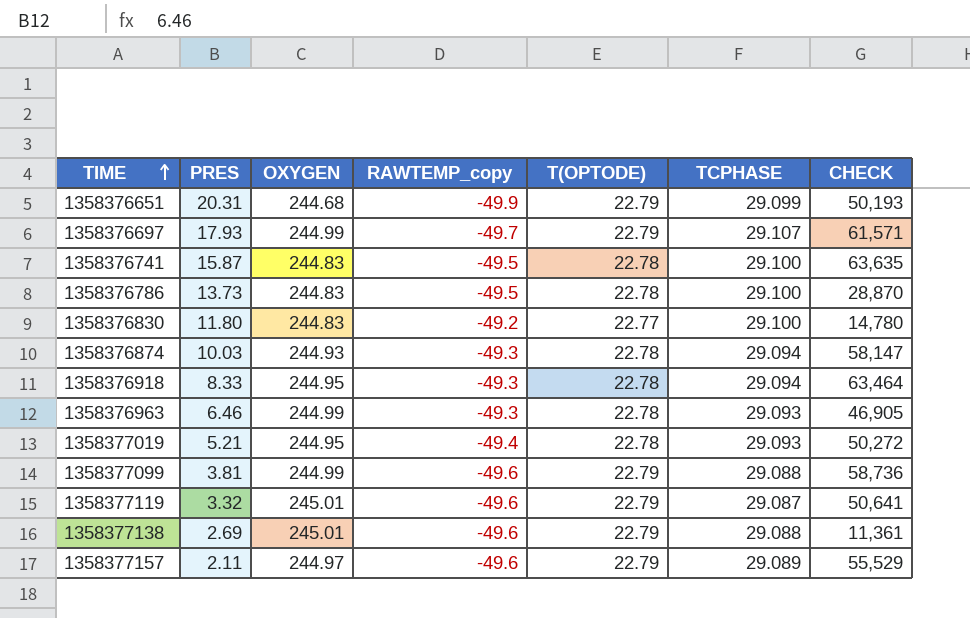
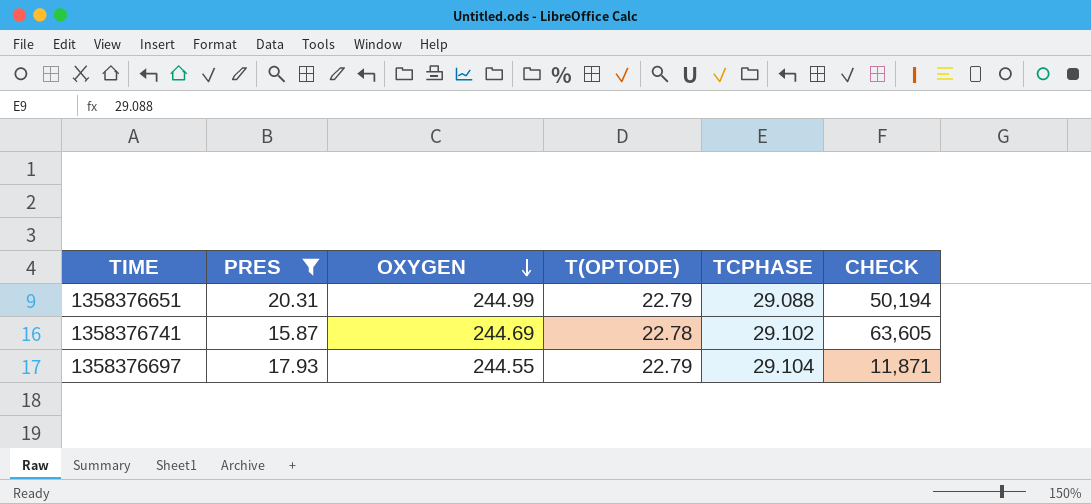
filter: none -> PRES >= 15.87
row order: TIME ascending -> OXYGEN descending
column RAWTEMP_copy | position: 4 -> none
1358376651 | OXYGEN: 244.68 -> 244.99
1358376651 | TCPHASE: 29.099 -> 29.088
1358376651 | CHECK: 50,193 -> 50,194
1358376741 | OXYGEN: 244.83 -> 244.69
1358376741 | TCPHASE: 29.100 -> 29.102
1358376741 | CHECK: 63,635 -> 63,605
1358376697 | OXYGEN: 244.99 -> 244.55
1358376697 | TCPHASE: 29.107 -> 29.104
1358376697 | CHECK: 61,571 -> 11,871

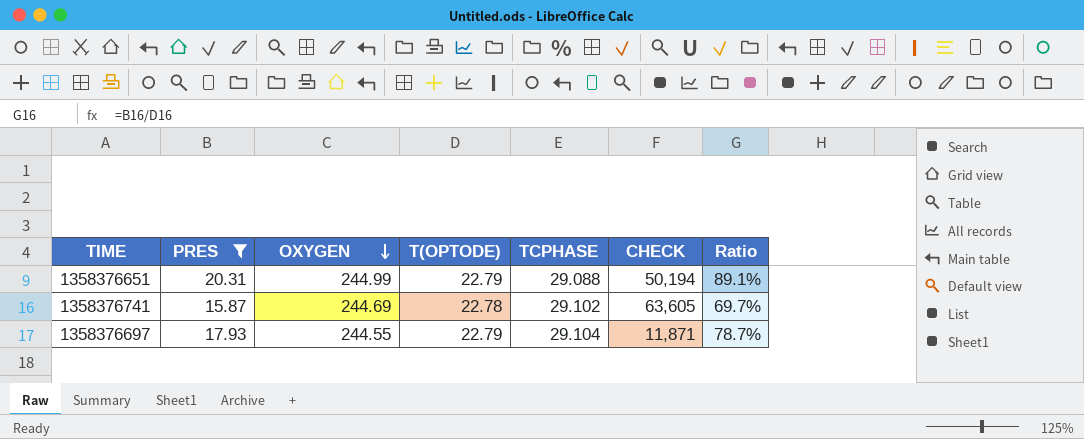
column Ratio | formula: none -> [PRES] / [T(OPTODE)]

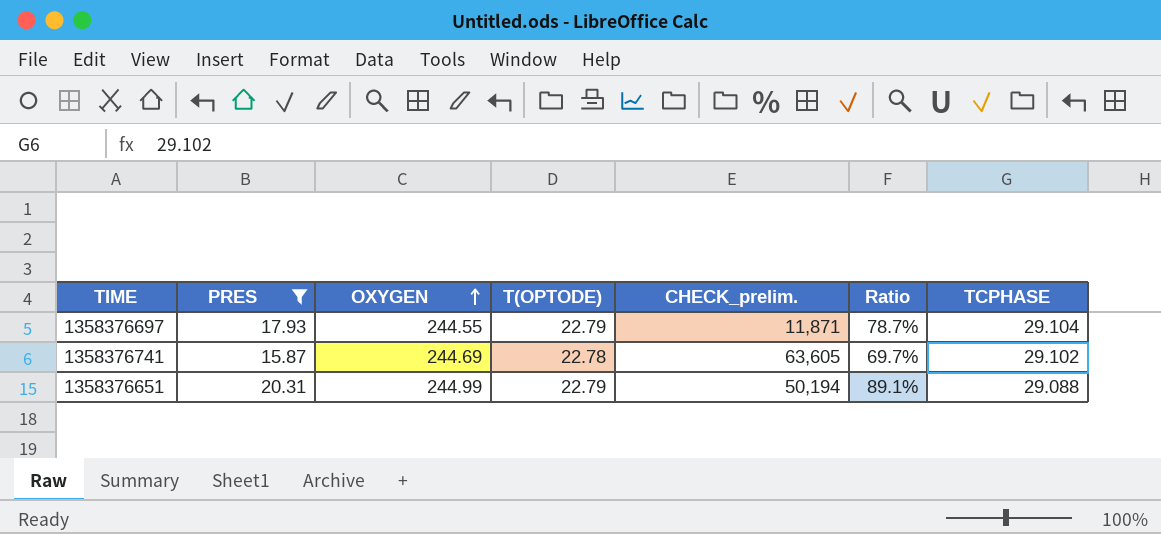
row order: OXYGEN descending -> OXYGEN ascending
column name: CHECK -> CHECK_prelim.
column TCPHASE | position: 5 -> 7

